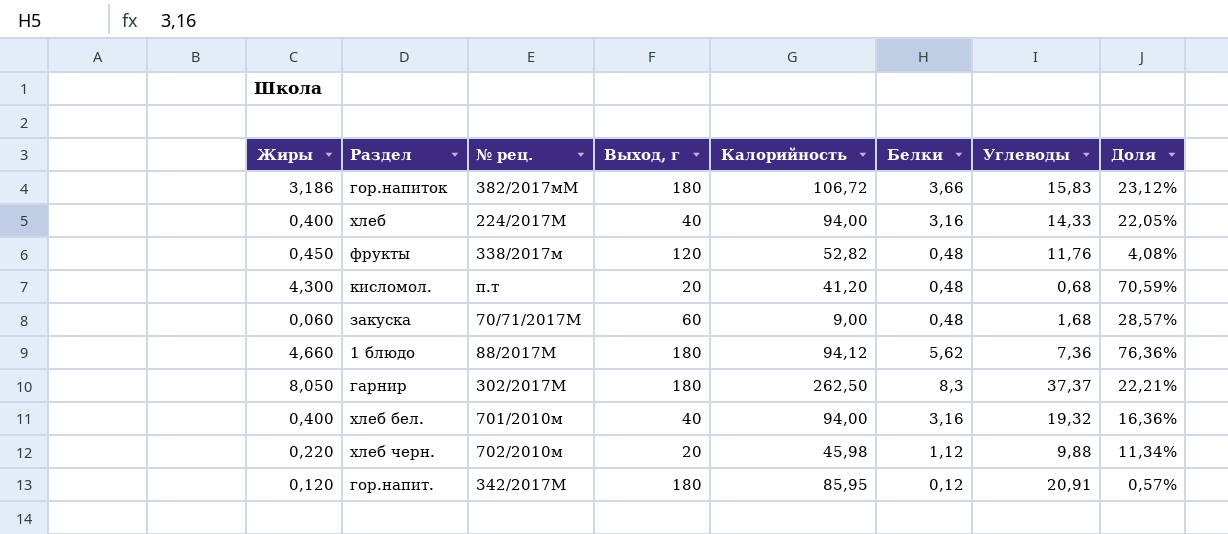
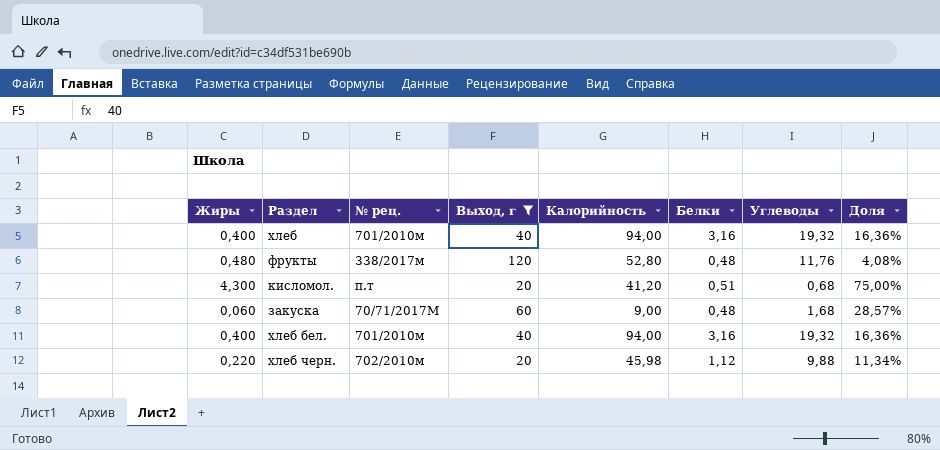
filter: none -> Выход, г != 180
хлеб | № рец.: 224/2017М -> 701/2010м
хлеб | Углеводы: 14,33 -> 19,32
хлеб | Доля: 22,05% -> 16,36%
фрукты | Жиры: 0,450 -> 0,480
фрукты | Калорийность: 52,82 -> 52,80
кисломол. | Белки: 0,48 -> 0,51
кисломол. | Доля: 70,59% -> 75,00%

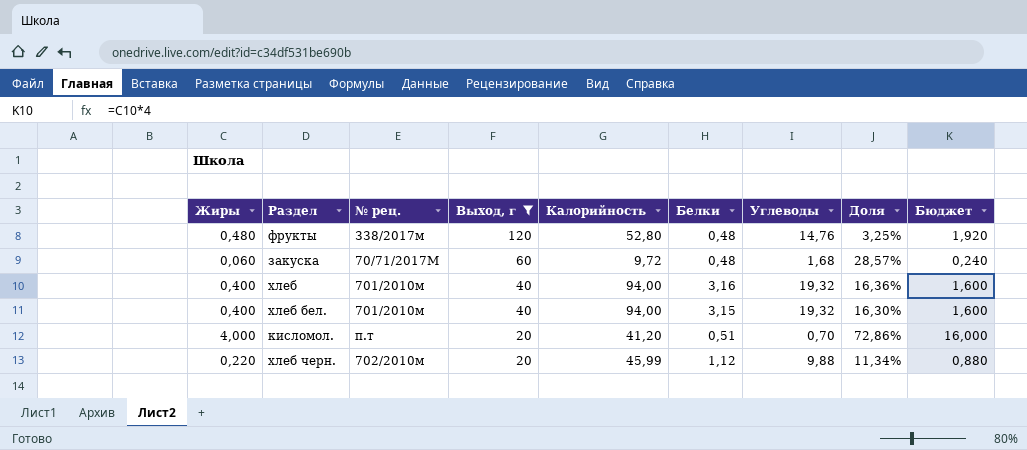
row order: none -> Выход, г descending
column Бюджет | formula: none -> [Жиры] * 4
фрукты | Углеводы: 11,76 -> 14,76
фрукты | Доля: 4,08% -> 3,25%
закуска | Калорийность: 9,00 -> 9,72
хлеб бел. | Белки: 3,16 -> 3,15
хлеб бел. | Доля: 16,36% -> 16,30%
кисломол. | Жиры: 4,300 -> 4,000
кисломол. | Углеводы: 0,68 -> 0,70
кисломол. | Доля: 75,00% -> 72,86%
хлеб черн. | Калорийность: 45,98 -> 45,99

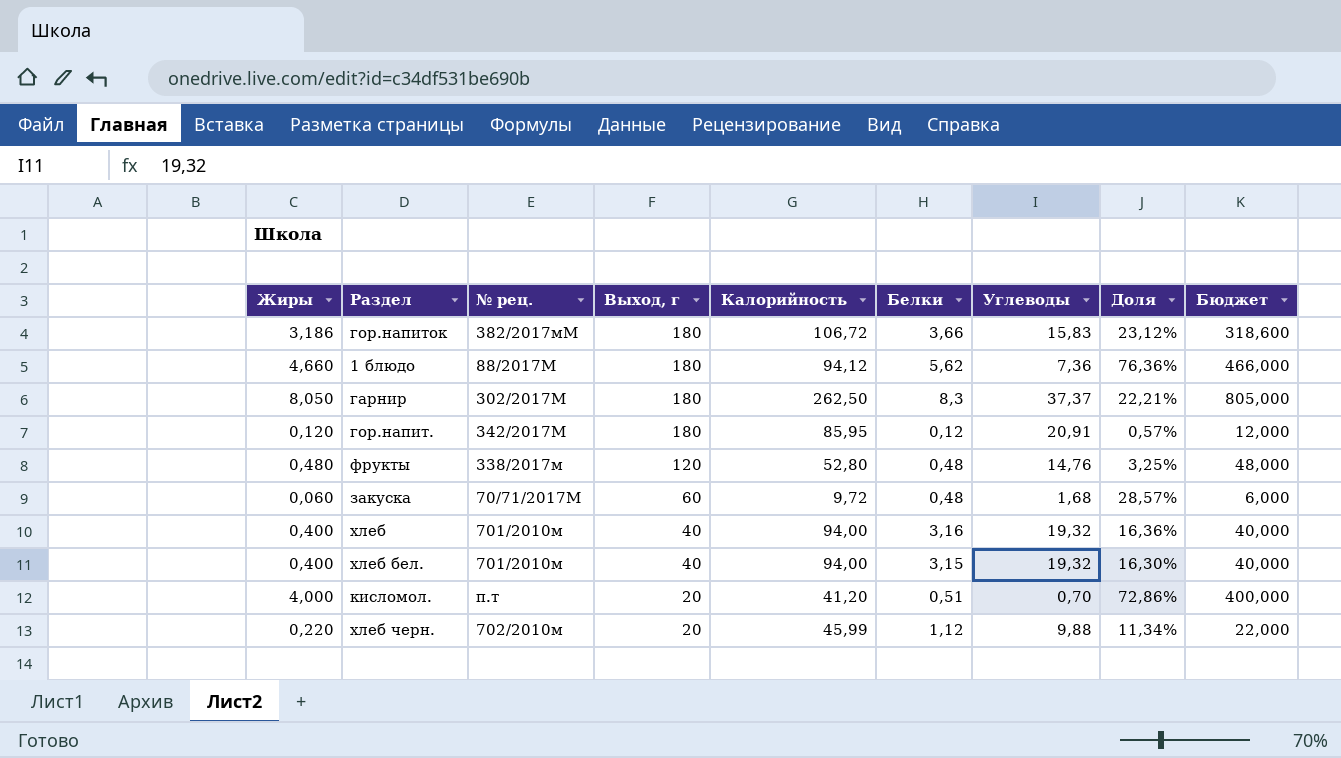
filter: Выход, г != 180 -> none
column Бюджет | formula: [Жиры] * 4 -> [Жиры] * 100

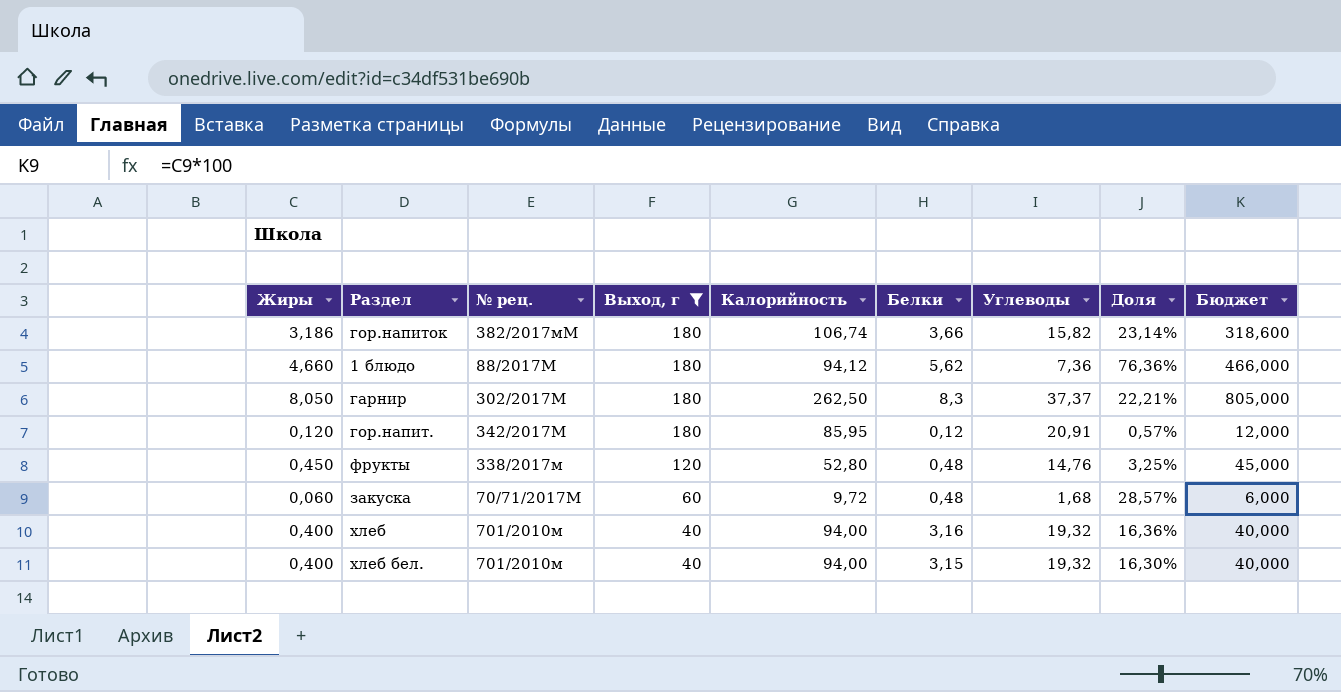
filter: none -> Выход, г != 20
гор.напиток | Калорийность: 106,72 -> 106,74
гор.напиток | Углеводы: 15,83 -> 15,82
гор.напиток | Доля: 23,12% -> 23,14%
фрукты | Жиры: 0,480 -> 0,450
фрукты | Бюджет: 48,000 -> 45,000

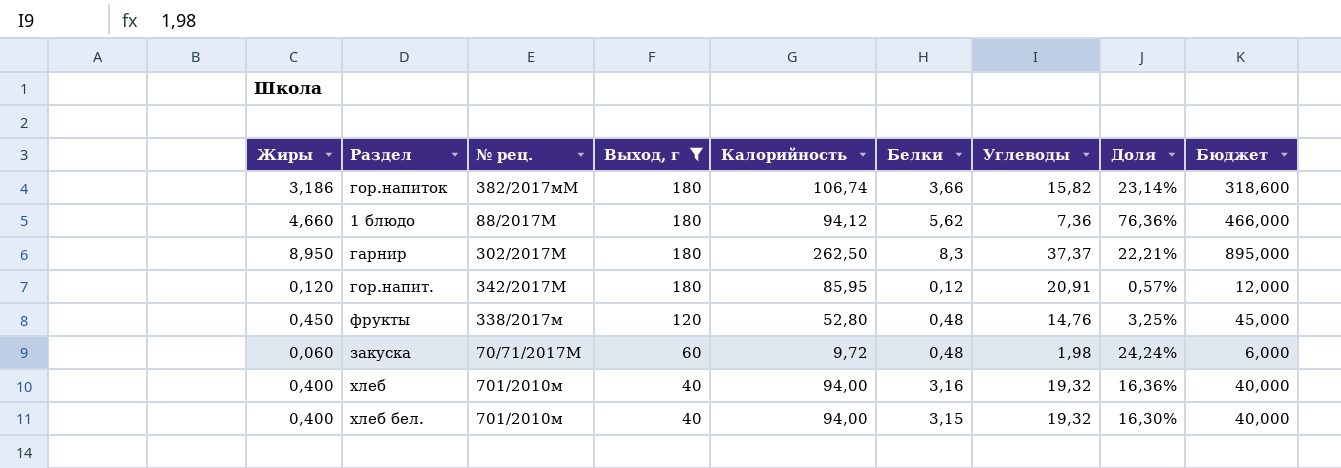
гарнир | Жиры: 8,050 -> 8,950
гарнир | Бюджет: 805,000 -> 895,000
закуска | Углеводы: 1,68 -> 1,98
закуска | Доля: 28,57% -> 24,24%

